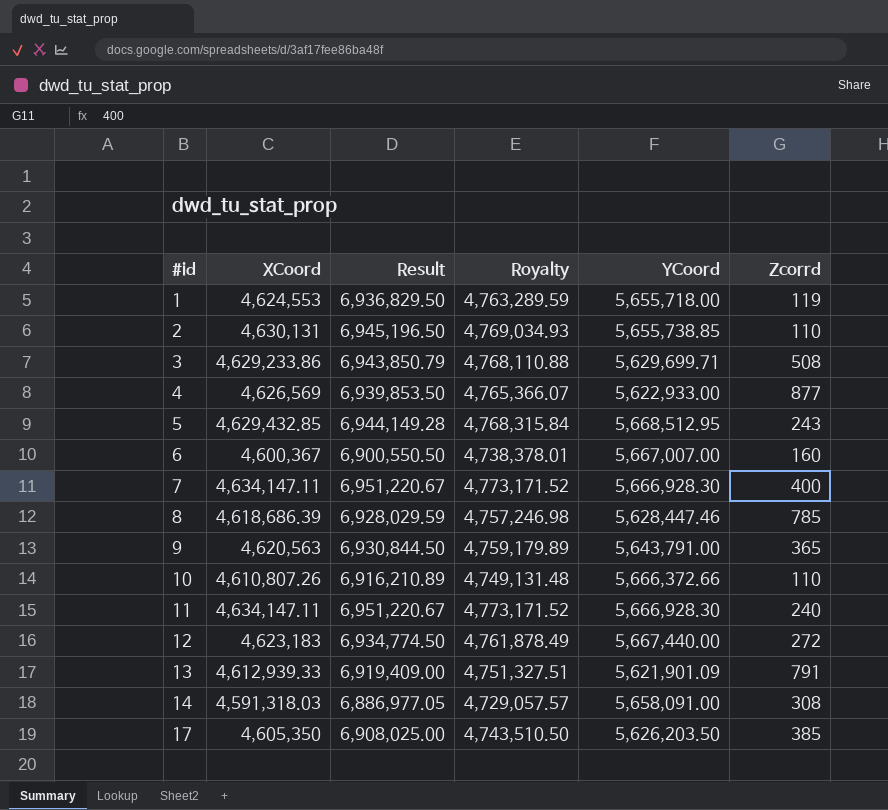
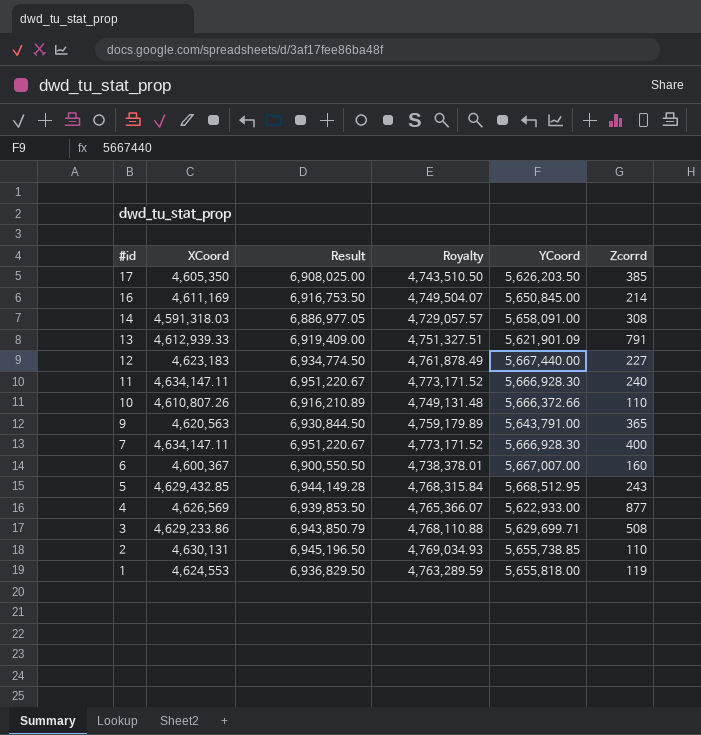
row order: #id ascending -> #id descending
row 8: 4,618,686.39 | 6,928,029.59 | 4,757,246.98 | 5,628,447.46 | 785 -> none
row 16: none -> 4,611,169 | 6,916,753.50 | 4,749,504.07 | 5,650,845.00 | 214
12 | Zcorrd: 272 -> 227
1 | YCoord: 5,655,718.00 -> 5,655,818.00

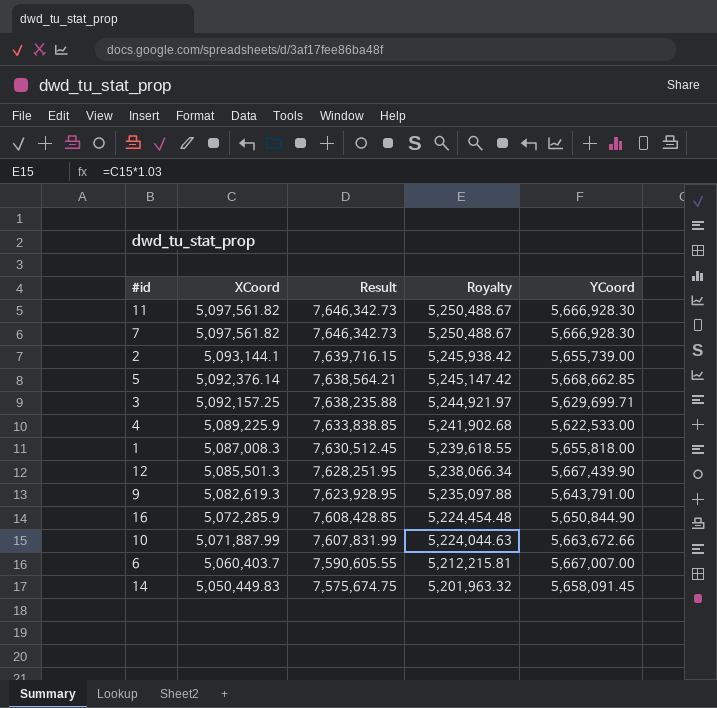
row order: #id descending -> XCoord descending
column Zcorrd | position: 6 -> none
row 17: 4,605,350 | 6,908,025.00 | 4,743,510.50 | 5,626,203.50 | 385 -> none
row 13: 4,612,939.33 | 6,919,409.00 | 4,751,327.51 | 5,621,901.09 | 791 -> none
11 | XCoord: 4,634,147.11 -> 5,097,561.82
11 | Result: 6,951,220.67 -> 7,646,342.73
11 | Royalty: 4,773,171.52 -> 5,250,488.67
7 | XCoord: 4,634,147.11 -> 5,097,561.82
7 | Result: 6,951,220.67 -> 7,646,342.73
7 | Royalty: 4,773,171.52 -> 5,250,488.67
2 | XCoord: 4,630,131 -> 5,093,144.1
2 | Result: 6,945,196.50 -> 7,639,716.15
2 | Royalty: 4,769,034.93 -> 5,245,938.42
2 | YCoord: 5,655,738.85 -> 5,655,739.00
5 | XCoord: 4,629,432.85 -> 5,092,376.14
5 | Result: 6,944,149.28 -> 7,638,564.21
5 | Royalty: 4,768,315.84 -> 5,245,147.42
5 | YCoord: 5,668,512.95 -> 5,668,662.85
3 | XCoord: 4,629,233.86 -> 5,092,157.25
3 | Result: 6,943,850.79 -> 7,638,235.88
3 | Royalty: 4,768,110.88 -> 5,244,921.97
4 | XCoord: 4,626,569 -> 5,089,225.9
4 | Result: 6,939,853.50 -> 7,633,838.85
4 | Royalty: 4,765,366.07 -> 5,241,902.68
4 | YCoord: 5,622,933.00 -> 5,622,533.00
1 | XCoord: 4,624,553 -> 5,087,008.3
1 | Result: 6,936,829.50 -> 7,630,512.45
1 | Royalty: 4,763,289.59 -> 5,239,618.55
12 | XCoord: 4,623,183 -> 5,085,501.3
12 | Result: 6,934,774.50 -> 7,628,251.95
12 | Royalty: 4,761,878.49 -> 5,238,066.34
12 | YCoord: 5,667,440.00 -> 5,667,439.90
9 | XCoord: 4,620,563 -> 5,082,619.3
9 | Result: 6,930,844.50 -> 7,623,928.95
9 | Royalty: 4,759,179.89 -> 5,235,097.88
16 | XCoord: 4,611,169 -> 5,072,285.9
16 | Result: 6,916,753.50 -> 7,608,428.85
16 | Royalty: 4,749,504.07 -> 5,224,454.48
16 | YCoord: 5,650,845.00 -> 5,650,844.90
10 | XCoord: 4,610,807.26 -> 5,071,887.99
10 | Result: 6,916,210.89 -> 7,607,831.99
10 | Royalty: 4,749,131.48 -> 5,224,044.63
10 | YCoord: 5,666,372.66 -> 5,663,672.66
6 | XCoord: 4,600,367 -> 5,060,403.7
6 | Result: 6,900,550.50 -> 7,590,605.55
6 | Royalty: 4,738,378.01 -> 5,212,215.81
14 | XCoord: 4,591,318.03 -> 5,050,449.83
14 | Result: 6,886,977.05 -> 7,575,674.75
14 | Royalty: 4,729,057.57 -> 5,201,963.32
14 | YCoord: 5,658,091.00 -> 5,658,091.45

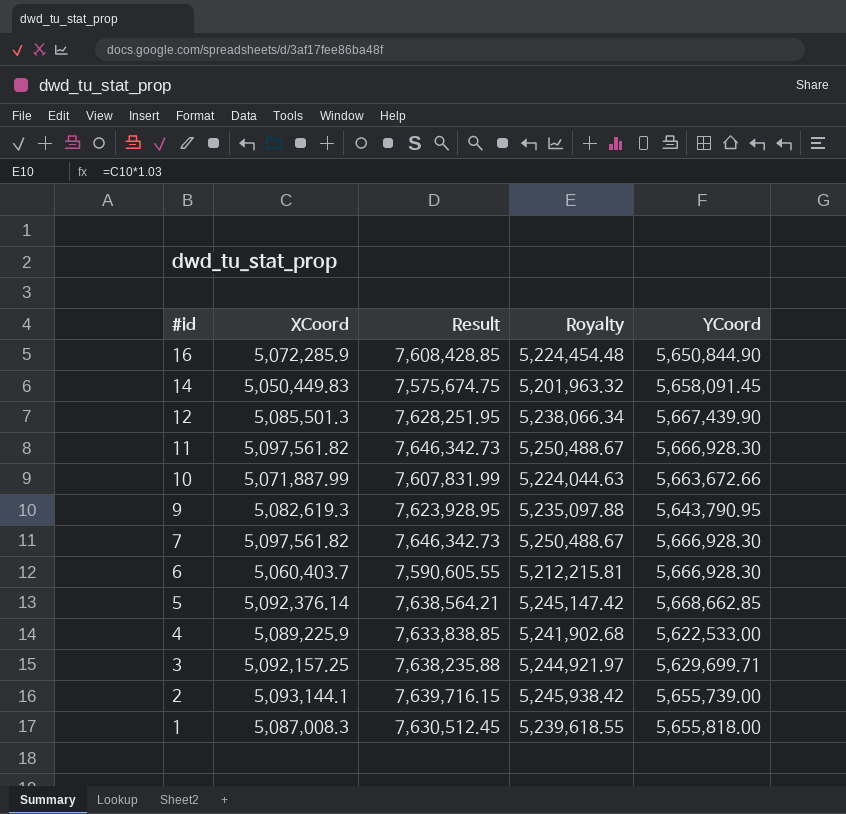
row order: XCoord descending -> #id descending
9 | YCoord: 5,643,791.00 -> 5,643,790.95
6 | YCoord: 5,667,007.00 -> 5,666,928.30

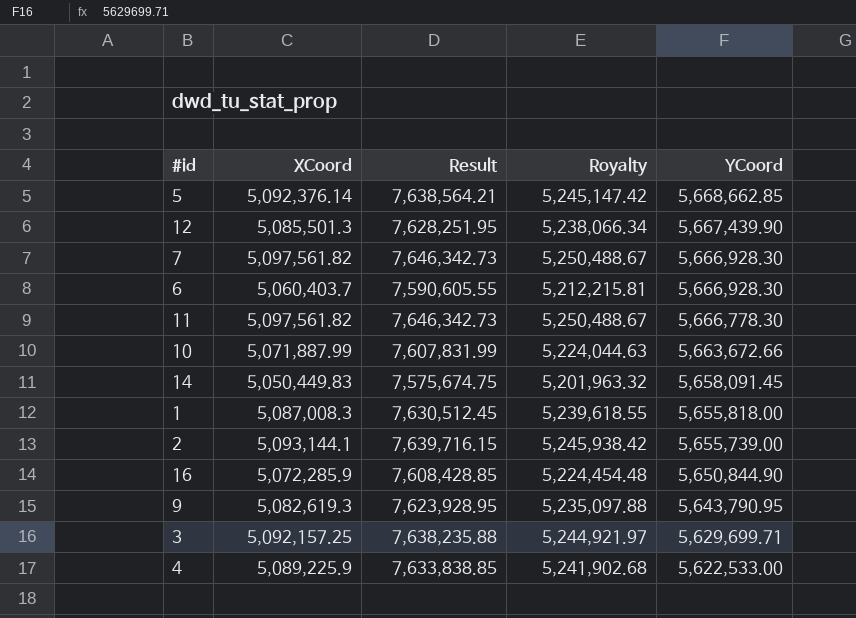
row order: #id descending -> YCoord descending
11 | YCoord: 5,666,928.30 -> 5,666,778.30

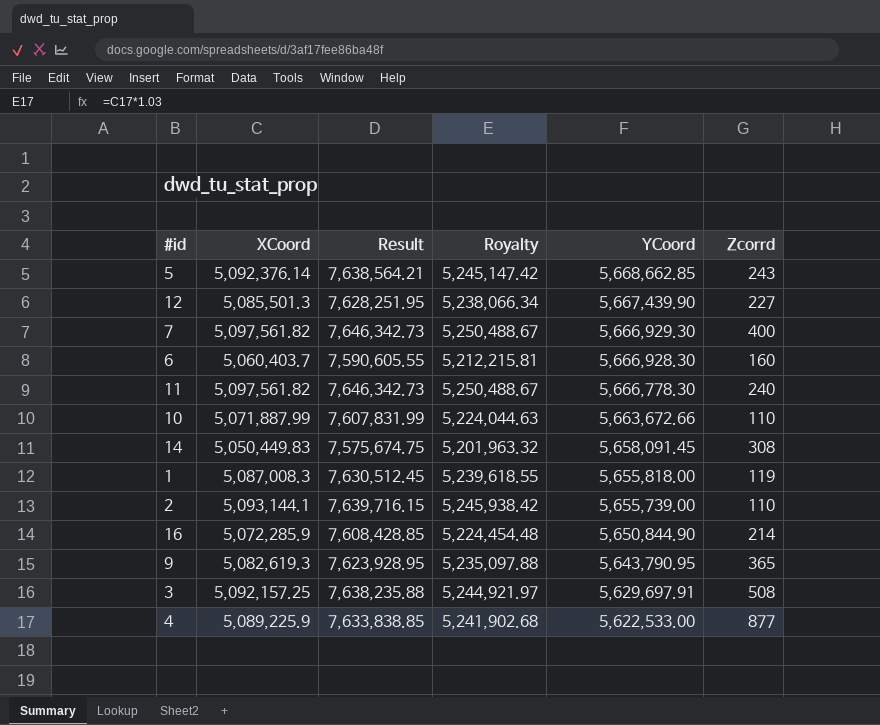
column Zcorrd | position: none -> 6
7 | YCoord: 5,666,928.30 -> 5,666,929.30
3 | YCoord: 5,629,699.71 -> 5,629,697.91

